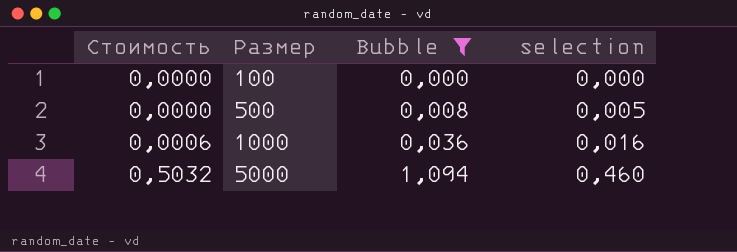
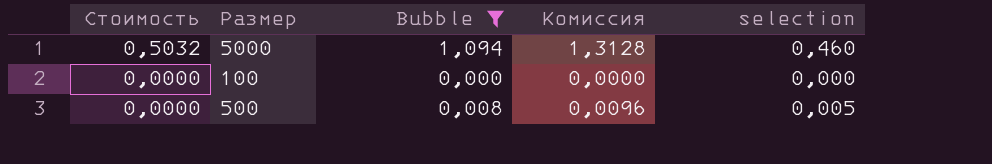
row order: Стоимость ascending -> Стоимость descending
column Комиссия | formula: none -> [Bubble] * 1,2
row 1000: 0,0006 | 0,036 | 0,016 -> none

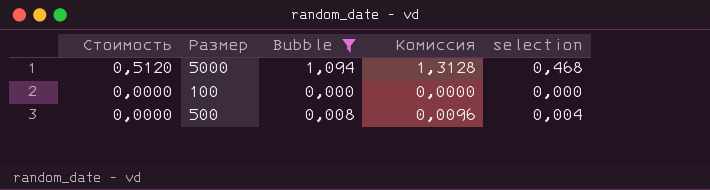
5000 | Стоимость: 0,5032 -> 0,5120
5000 | selection: 0,460 -> 0,468
500 | selection: 0,005 -> 0,004

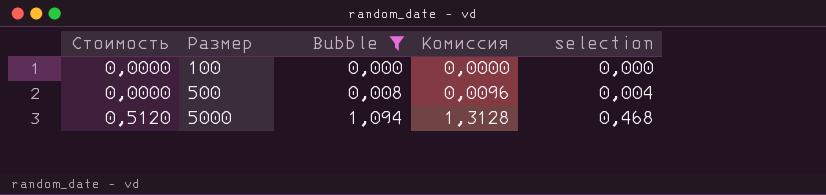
row order: Стоимость descending -> Стоимость ascending

